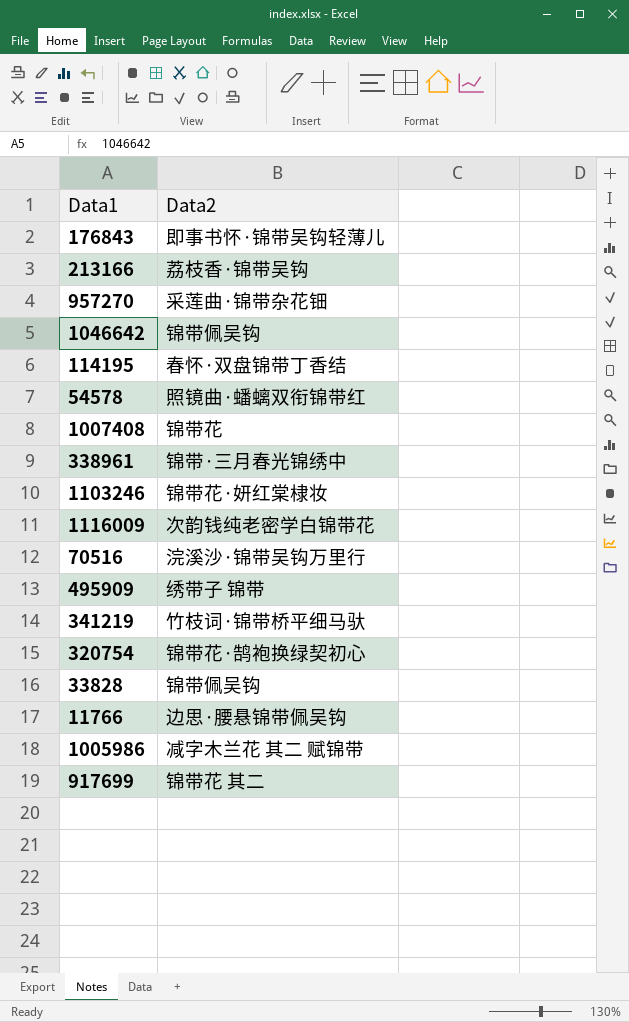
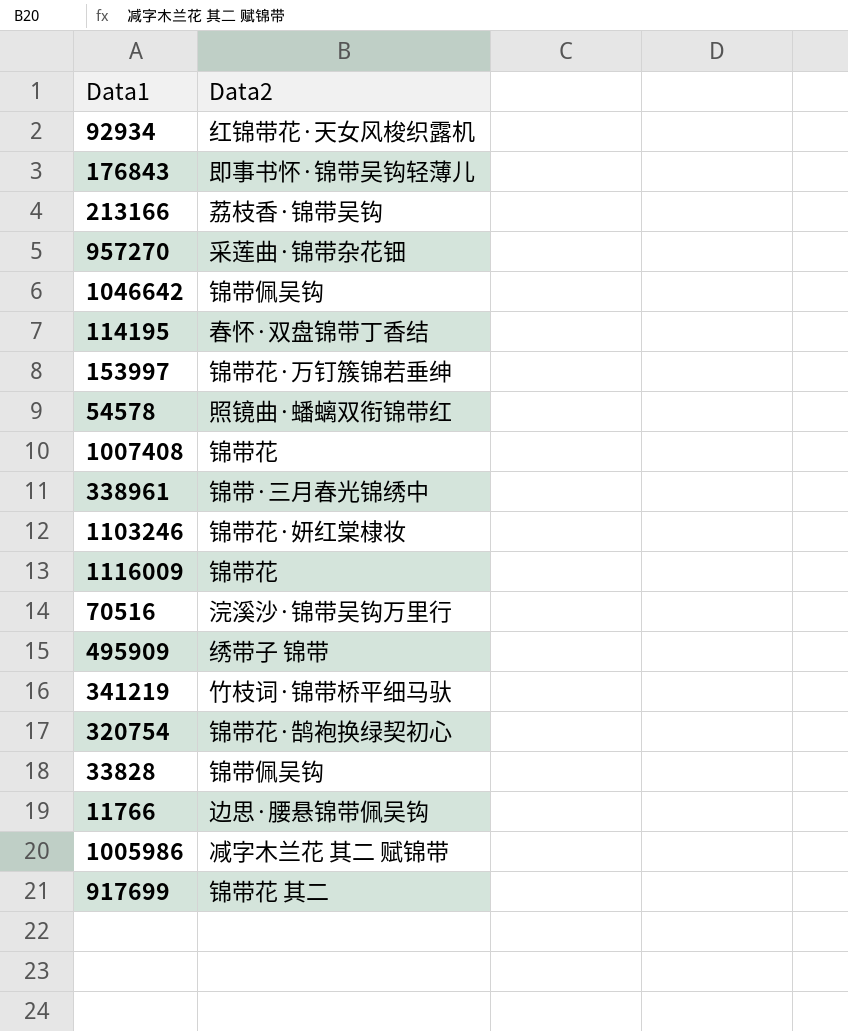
row 92934: none -> 红锦带花·天女风梭织露机
row 153997: none -> 锦带花·万钉簇锦若垂绅
1116009 | Data2: 次韵钱纯老密学白锦带花 -> 锦带花

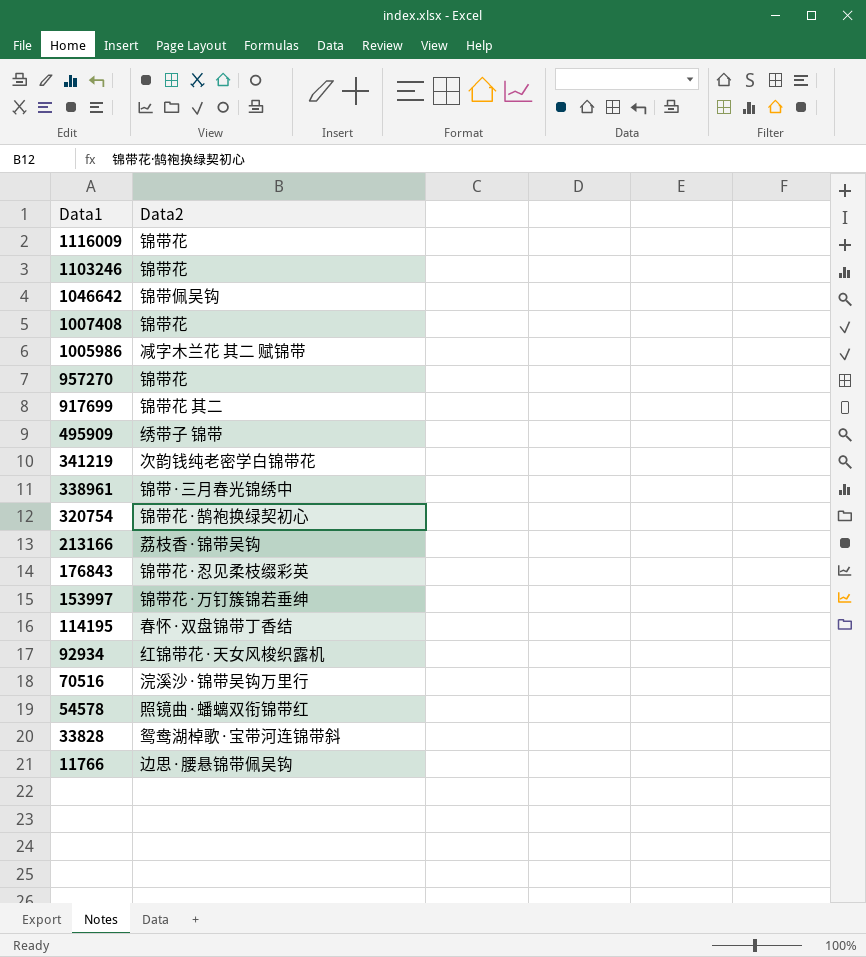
row order: none -> Data1 descending
1103246 | Data2: 锦带花·妍红棠棣妆 -> 锦带花
957270 | Data2: 采莲曲·锦带杂花钿 -> 锦带花
341219 | Data2: 竹枝词·锦带桥平细马驮 -> 次韵钱纯老密学白锦带花
176843 | Data2: 即事书怀·锦带吴钩轻薄儿 -> 锦带花·忍见柔枝缀彩英
33828 | Data2: 锦带佩吴钩 -> 鸳鸯湖棹歌·宝带河连锦带斜

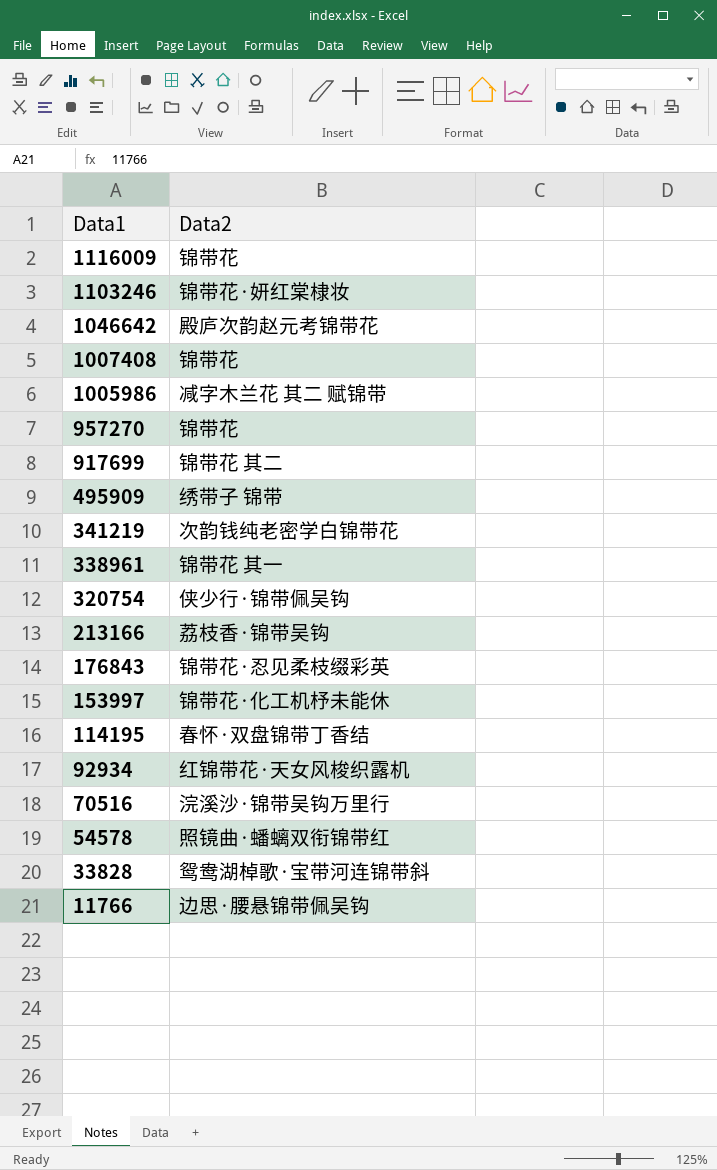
1103246 | Data2: 锦带花 -> 锦带花·妍红棠棣妆
1046642 | Data2: 锦带佩吴钩 -> 殿庐次韵赵元考锦带花
338961 | Data2: 锦带·三月春光锦绣中 -> 锦带花 其一
320754 | Data2: 锦带花·鹄袍换绿契初心 -> 侠少行·锦带佩吴钩
153997 | Data2: 锦带花·万钉簇锦若垂绅 -> 锦带花·化工机杼未能休

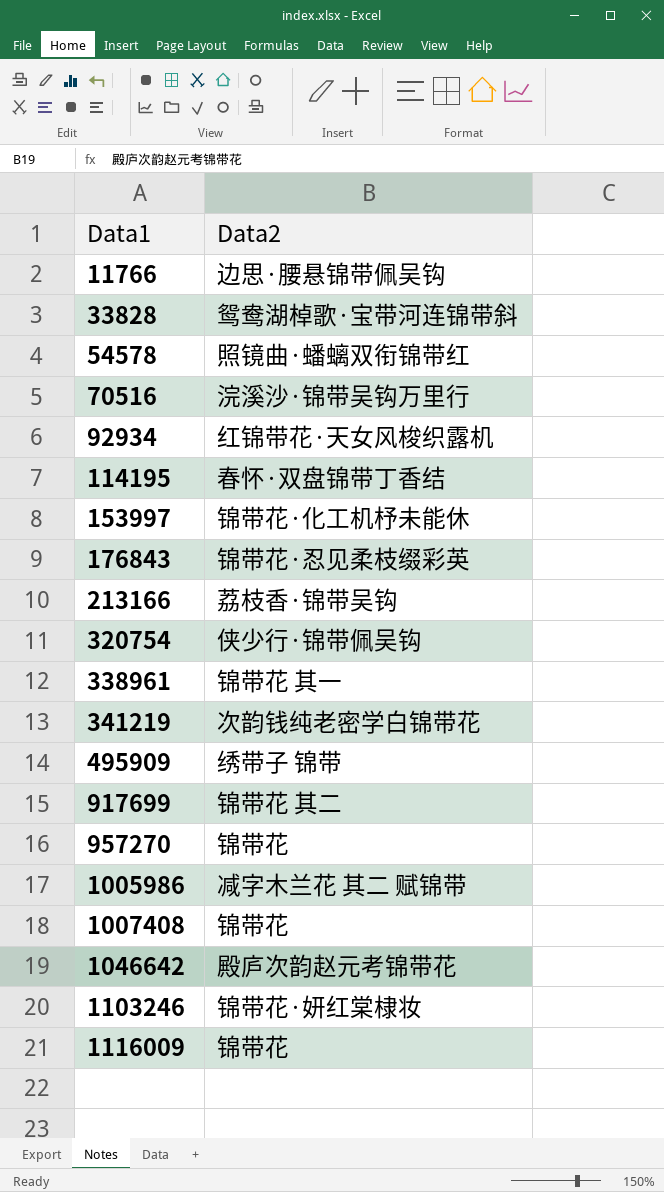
row order: Data1 descending -> Data1 ascending

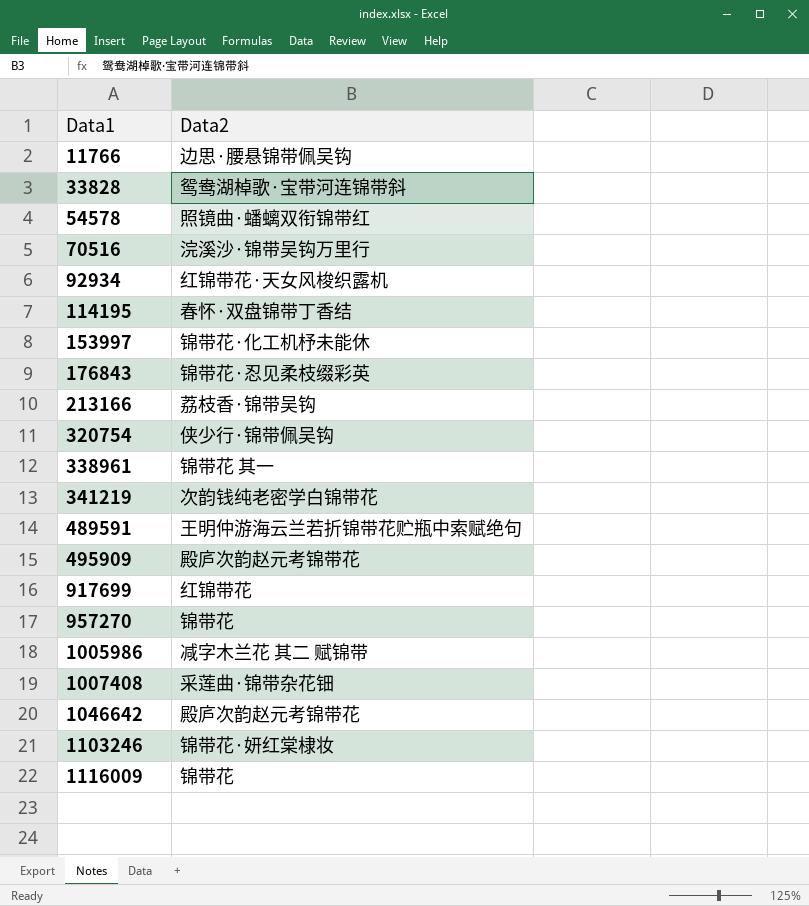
row 489591: none -> 王明仲游海云兰若折锦带花贮瓶中索赋绝句
495909 | Data2: 绣带子 锦带 -> 殿庐次韵赵元考锦带花
917699 | Data2: 锦带花 其二 -> 红锦带花
1007408 | Data2: 锦带花 -> 采莲曲·锦带杂花钿

